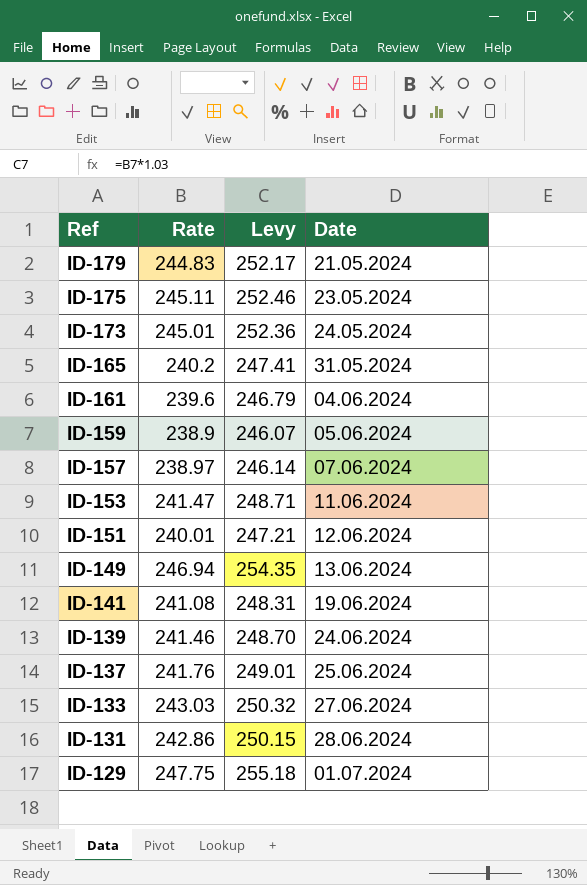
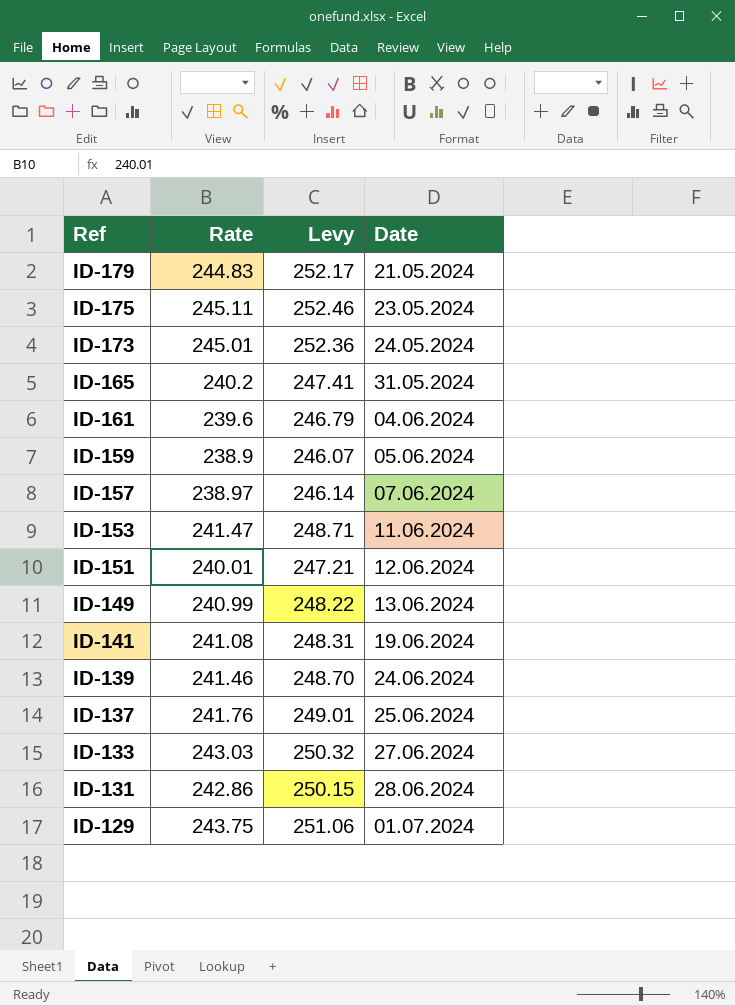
ID-149 | Rate: 246.94 -> 240.99
ID-149 | Levy: 254.35 -> 248.22
ID-129 | Rate: 247.75 -> 243.75
ID-129 | Levy: 255.18 -> 251.06

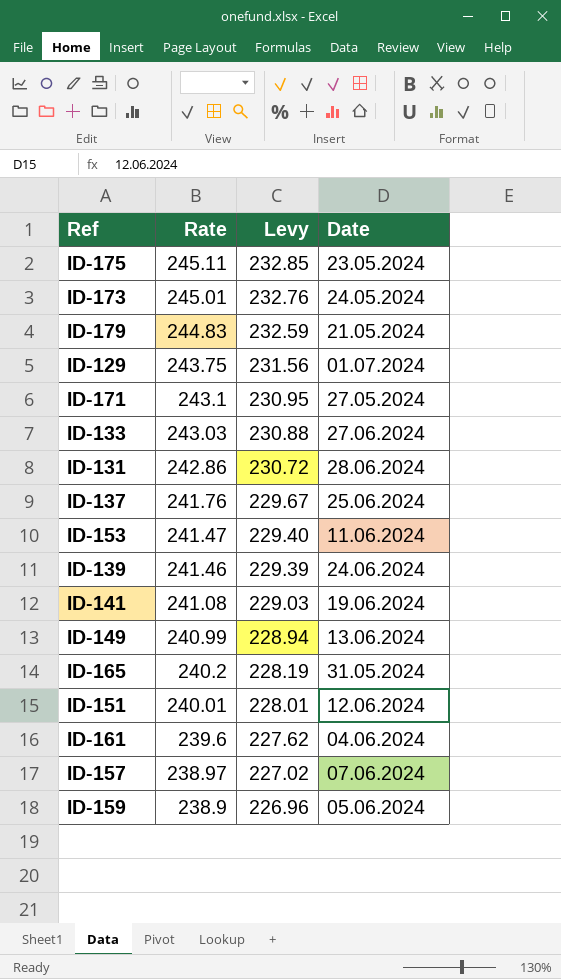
row order: Ref descending -> Rate descending
column Levy | formula: [Rate] * 1.03 -> [Rate] * 0.95
row ID-171: none -> 243.1 | 230.95 | 27.05.2024

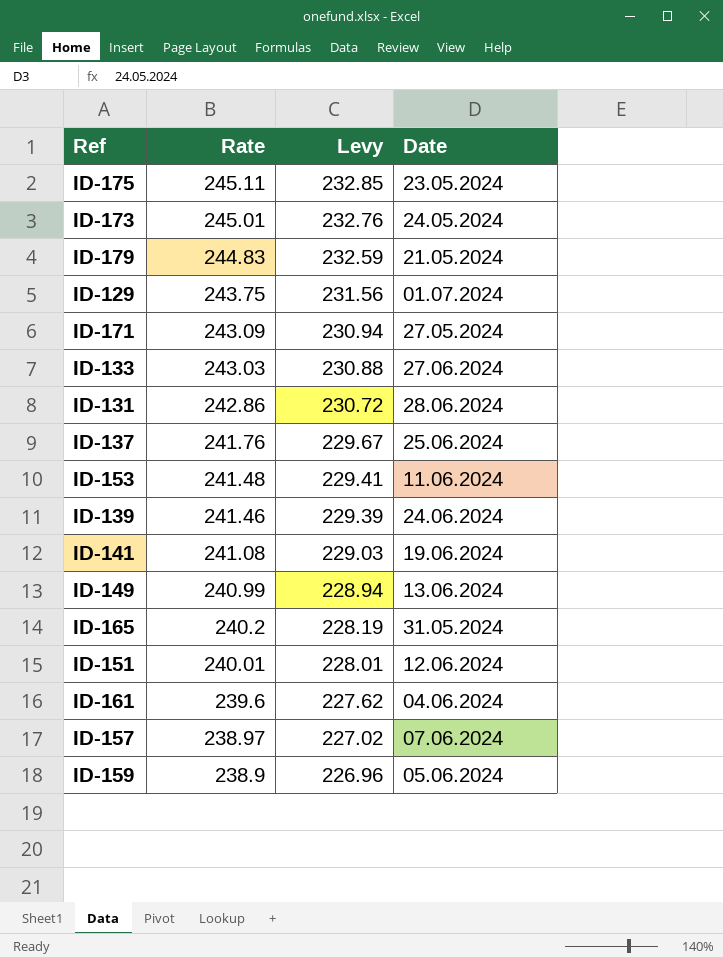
ID-171 | Rate: 243.1 -> 243.09
ID-171 | Levy: 230.95 -> 230.94
ID-153 | Rate: 241.47 -> 241.48
ID-153 | Levy: 229.40 -> 229.41

